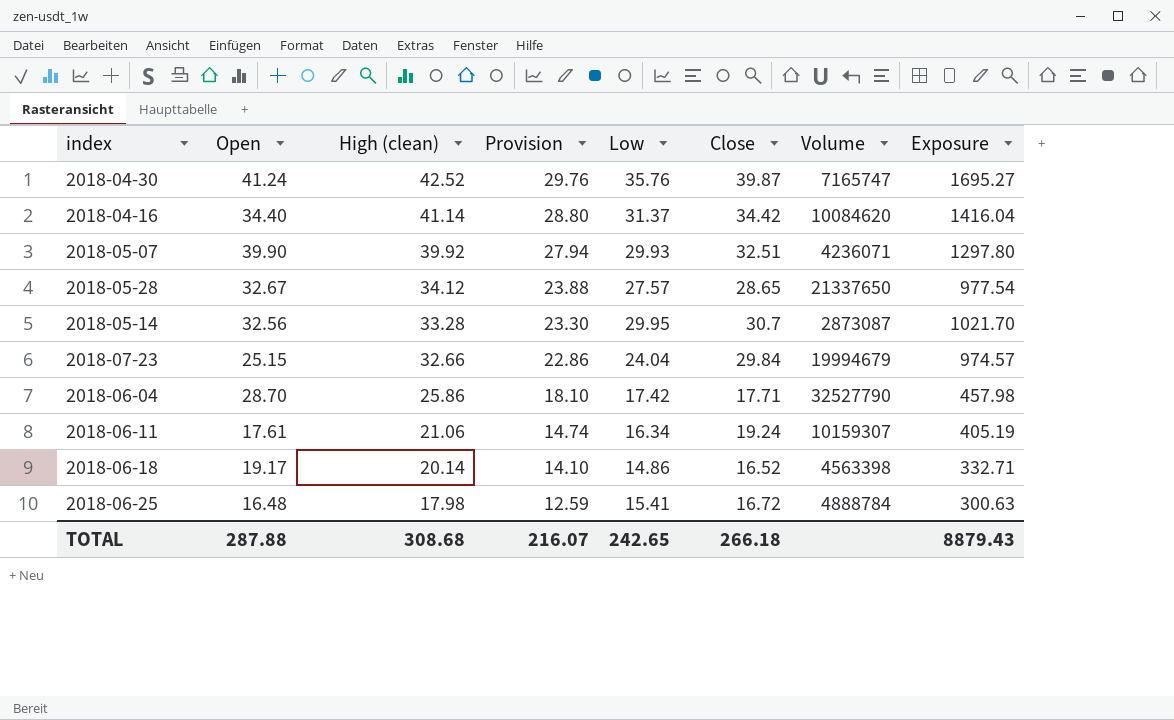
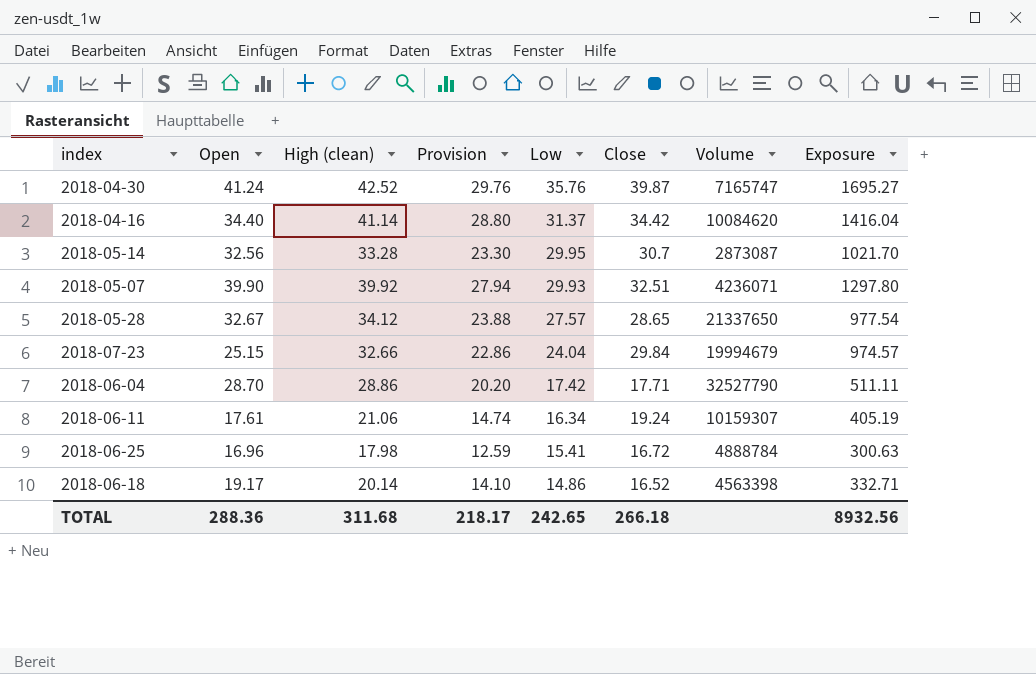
row order: High (clean) descending -> Low descending
2018-06-04 | High (clean): 25.86 -> 28.86
2018-06-04 | Provision: 18.10 -> 20.20
2018-06-04 | Exposure: 457.98 -> 511.11
2018-06-25 | Open: 16.48 -> 16.96
TOTAL | Open: 287.88 -> 288.36
TOTAL | High (clean): 308.68 -> 311.68
TOTAL | Provision: 216.07 -> 218.17
TOTAL | Exposure: 8879.43 -> 8932.56

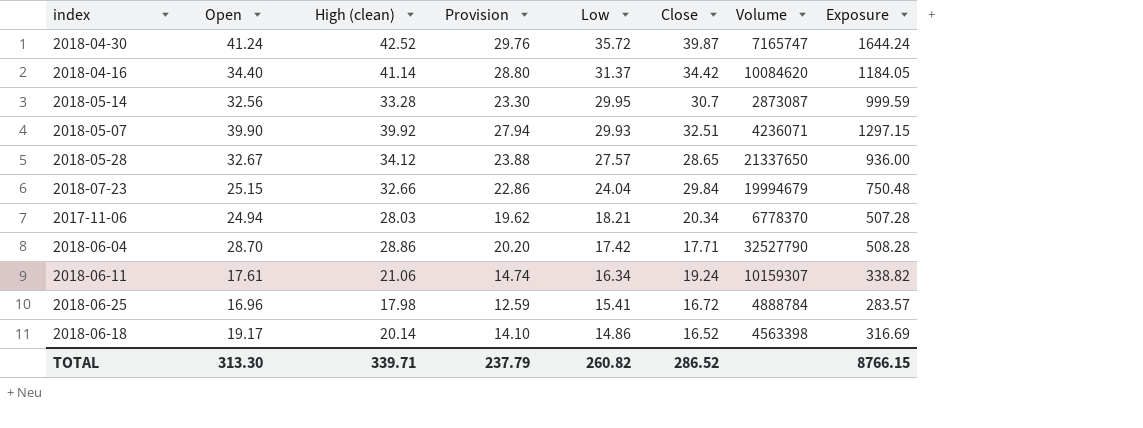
column Exposure | formula: [High (clean)] * [Close] -> [Open] * [Close]
2018-04-30 | Low: 35.76 -> 35.72
row 2017-11-06: none -> 24.94 | 28.03 | 19.62 | 18.21 | 20.34 | 6778370 | 507.28
TOTAL | Open: 288.36 -> 313.30
TOTAL | High (clean): 311.68 -> 339.71
TOTAL | Provision: 218.17 -> 237.79
TOTAL | Low: 242.65 -> 260.82
TOTAL | Close: 266.18 -> 286.52
TOTAL | Exposure: 8932.56 -> 8766.15

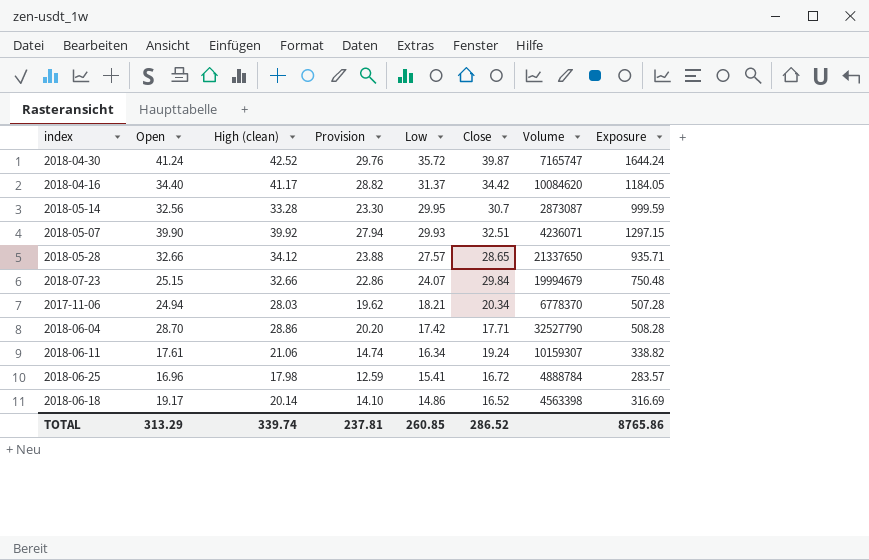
2018-04-16 | High (clean): 41.14 -> 41.17
2018-04-16 | Provision: 28.80 -> 28.82
2018-05-28 | Open: 32.67 -> 32.66
2018-05-28 | Exposure: 936.00 -> 935.71
2018-07-23 | Low: 24.04 -> 24.07
TOTAL | Open: 313.30 -> 313.29
TOTAL | High (clean): 339.71 -> 339.74
TOTAL | Provision: 237.79 -> 237.81
TOTAL | Low: 260.82 -> 260.85
TOTAL | Exposure: 8766.15 -> 8765.86

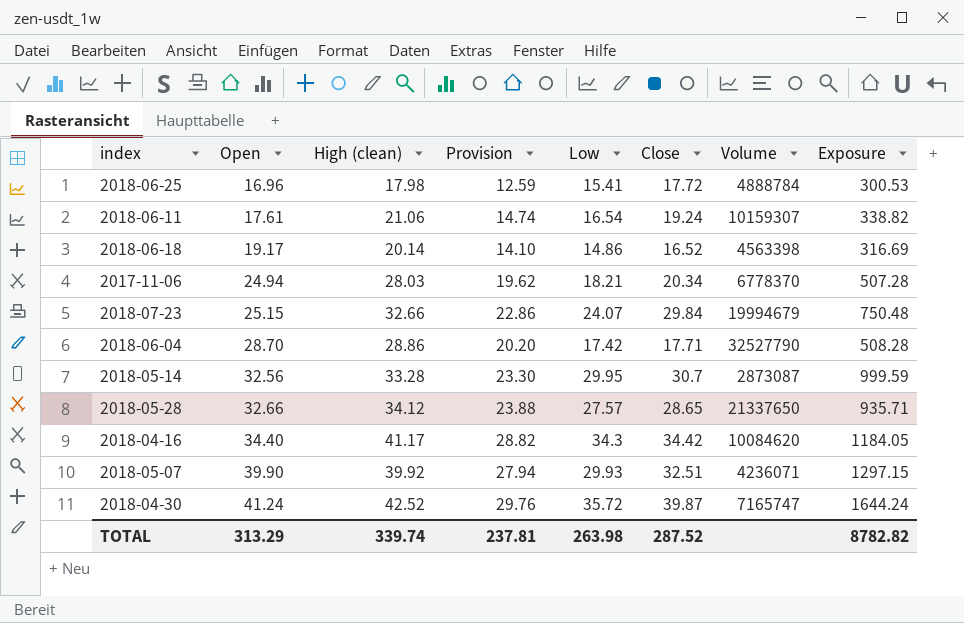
row order: Low descending -> Open ascending
2018-06-25 | Close: 16.72 -> 17.72
2018-06-25 | Exposure: 283.57 -> 300.53
2018-06-11 | Low: 16.34 -> 16.54
2018-04-16 | Low: 31.37 -> 34.3
TOTAL | Low: 260.85 -> 263.98
TOTAL | Close: 286.52 -> 287.52
TOTAL | Exposure: 8765.86 -> 8782.82

